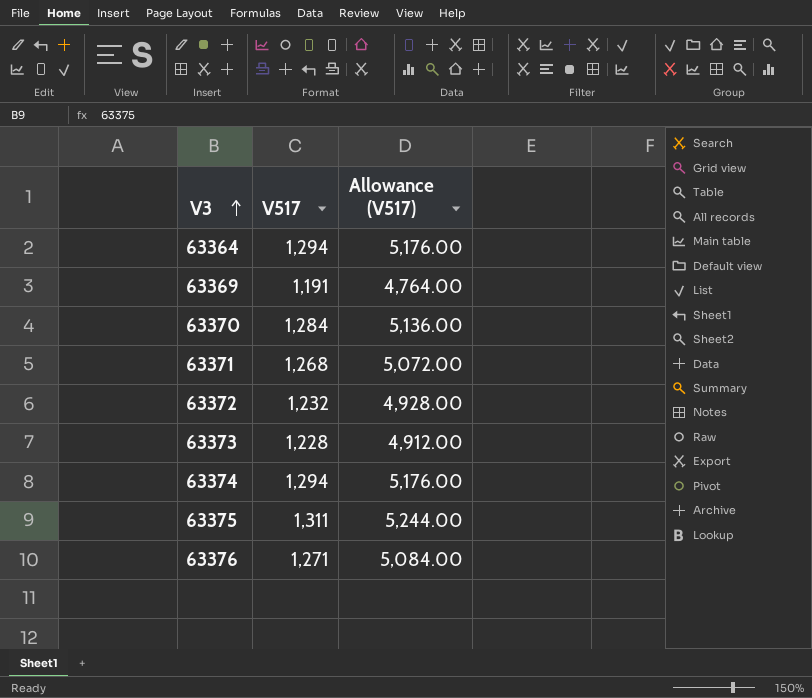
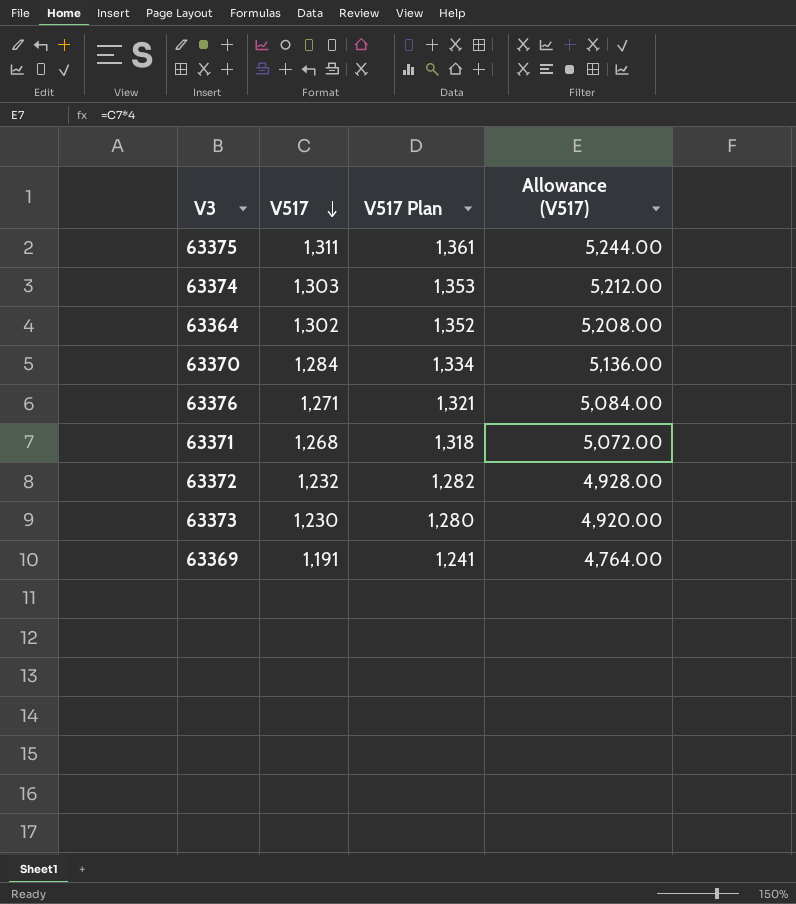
row order: V3 ascending -> V517 descending
column V517 Plan | formula: none -> [V517] + 50
63374 | V517: 1,294 -> 1,303
63374 | Allowance (V517): 5,176.00 -> 5,212.00
63364 | V517: 1,294 -> 1,302
63364 | Allowance (V517): 5,176.00 -> 5,208.00
63373 | V517: 1,228 -> 1,230
63373 | Allowance (V517): 4,912.00 -> 4,920.00

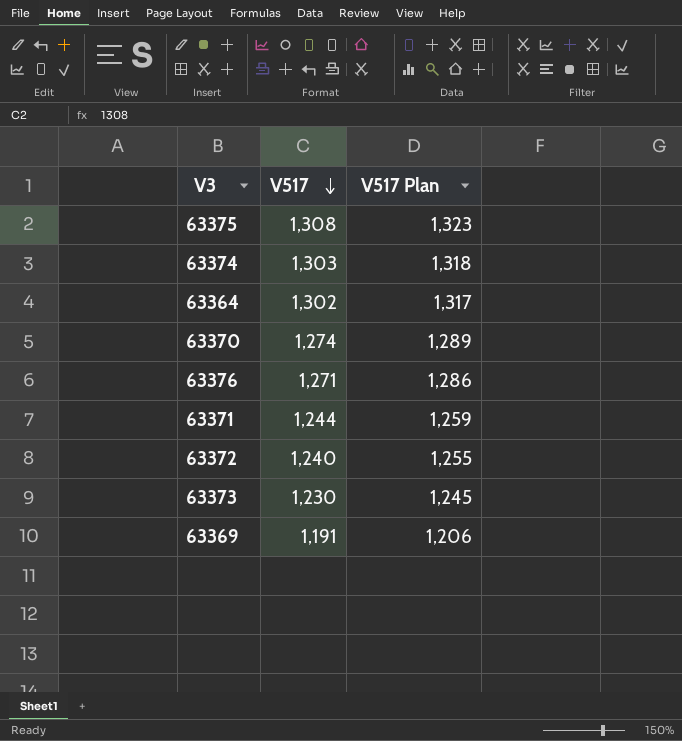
column Allowance (V517) | formula: [V517] * 4 -> none
column V517 Plan | formula: [V517] + 50 -> [V517] + 15
63375 | V517: 1,311 -> 1,308
63370 | V517: 1,284 -> 1,274
63371 | V517: 1,268 -> 1,244
63372 | V517: 1,232 -> 1,240

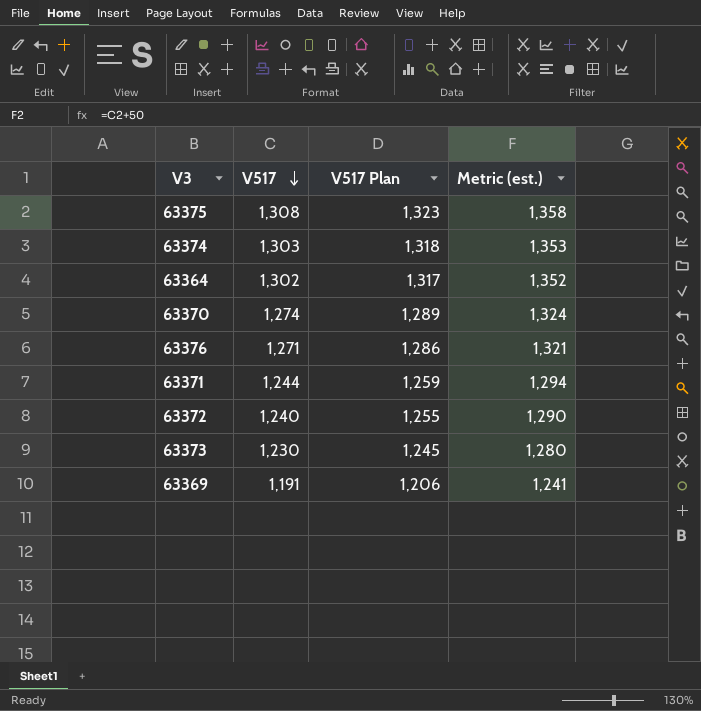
column Metric (est.) | formula: none -> [V517] + 50

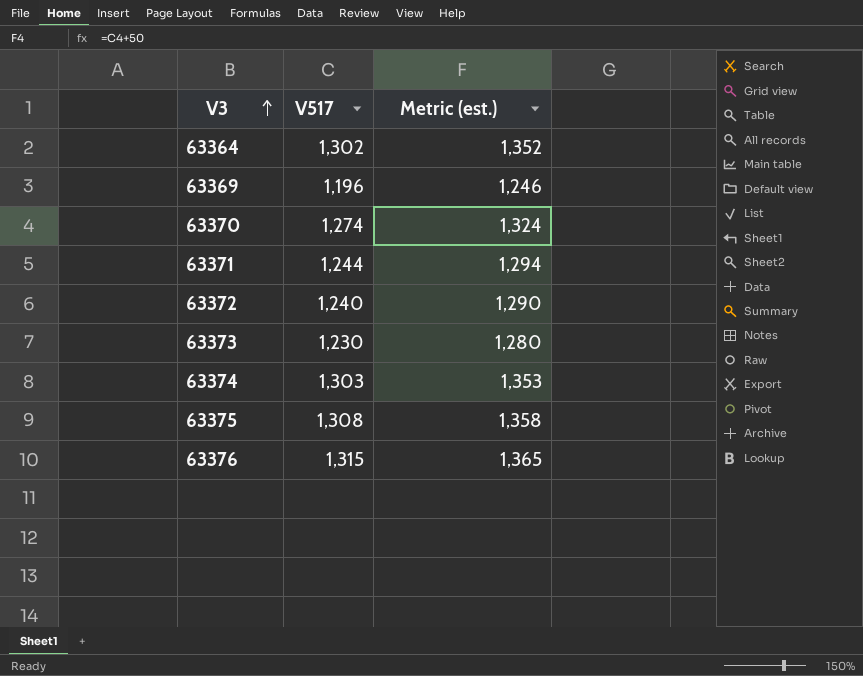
row order: V517 descending -> V3 ascending
column V517 Plan | formula: [V517] + 15 -> none
63369 | V517: 1,191 -> 1,196
63369 | Metric (est.): 1,241 -> 1,246
63376 | V517: 1,271 -> 1,315
63376 | Metric (est.): 1,321 -> 1,365

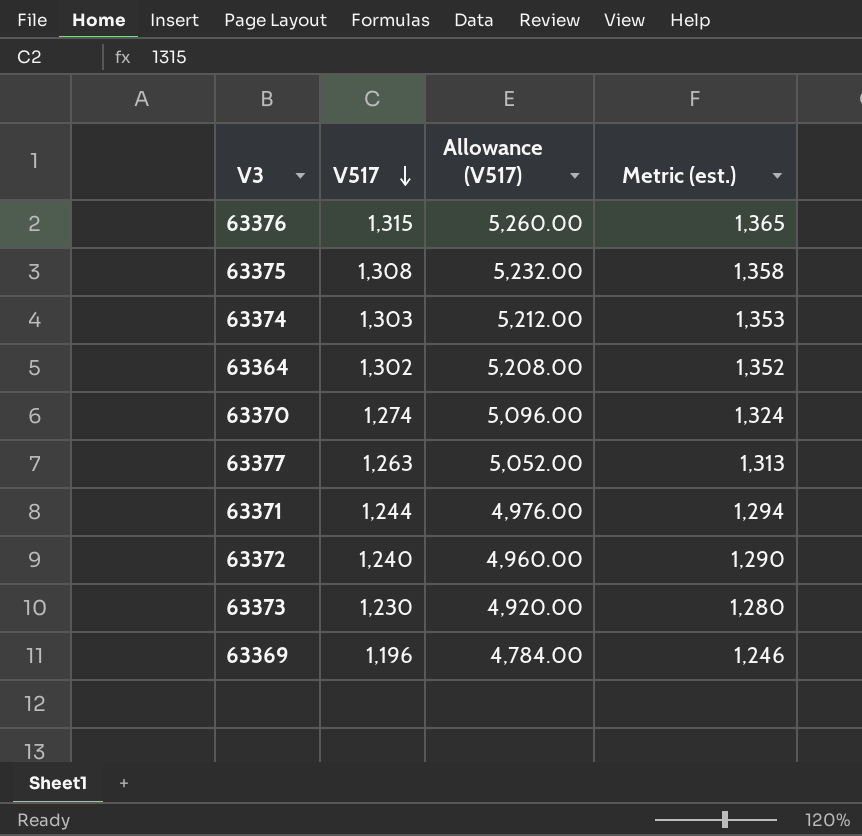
row order: V3 ascending -> V517 descending
column Allowance (V517) | formula: none -> [V517] * 4
row 63377: none -> 1,263 | 5,052.00 | 1,313

